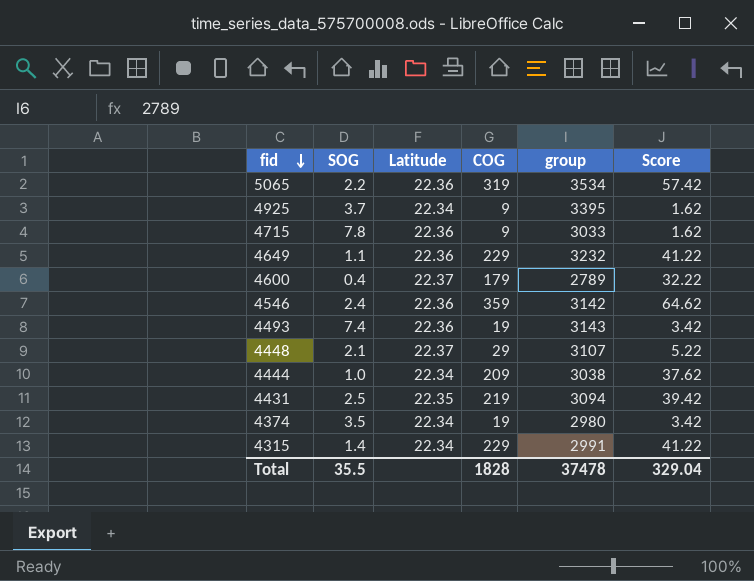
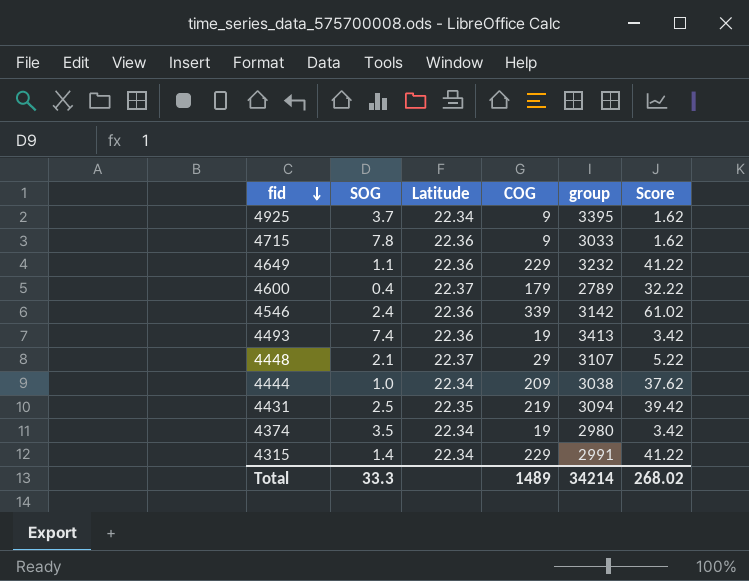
row 5065: 2.2 | 22.36 | 319 | 3534 | 57.42 -> none
4546 | COG: 359 -> 339
4546 | Score: 64.62 -> 61.02
4493 | group: 3143 -> 3413
Total | SOG: 35.5 -> 33.3
Total | COG: 1828 -> 1489
Total | group: 37478 -> 34214
Total | Score: 329.04 -> 268.02

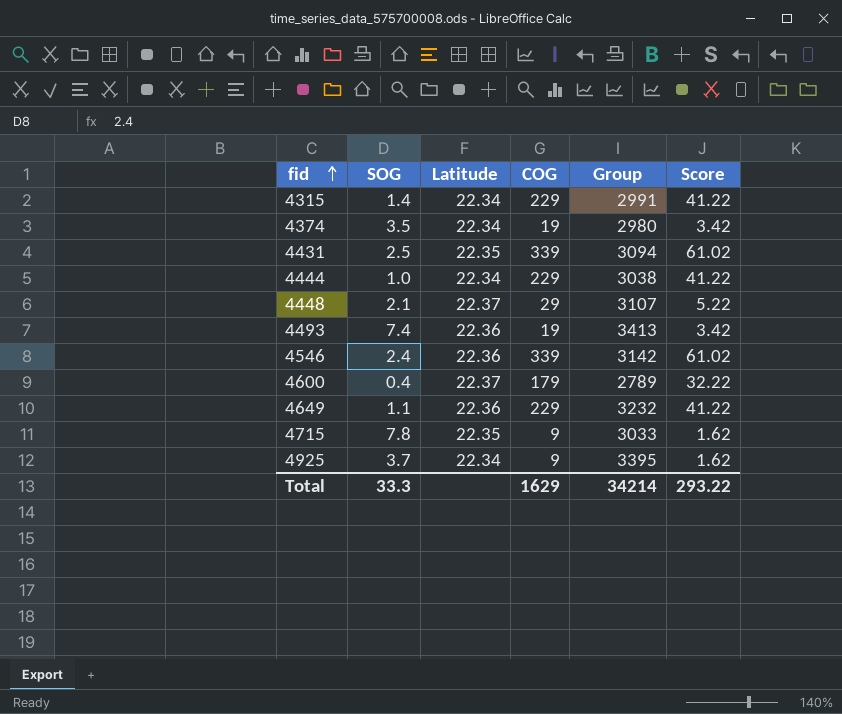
row order: fid descending -> fid ascending
column name: group -> Group
4431 | COG: 219 -> 339
4431 | Score: 39.42 -> 61.02
4444 | COG: 209 -> 229
4444 | Score: 37.62 -> 41.22
4715 | Latitude: 22.36 -> 22.35
Total | COG: 1489 -> 1629
Total | Score: 268.02 -> 293.22

